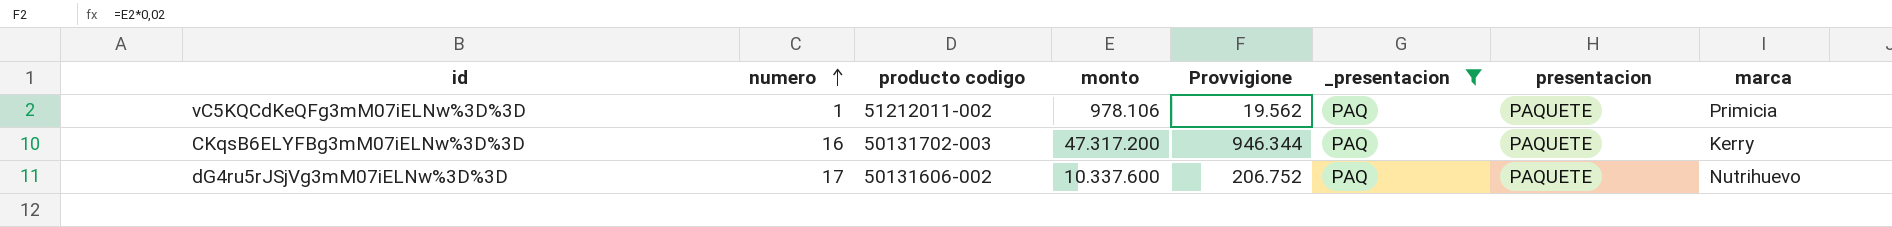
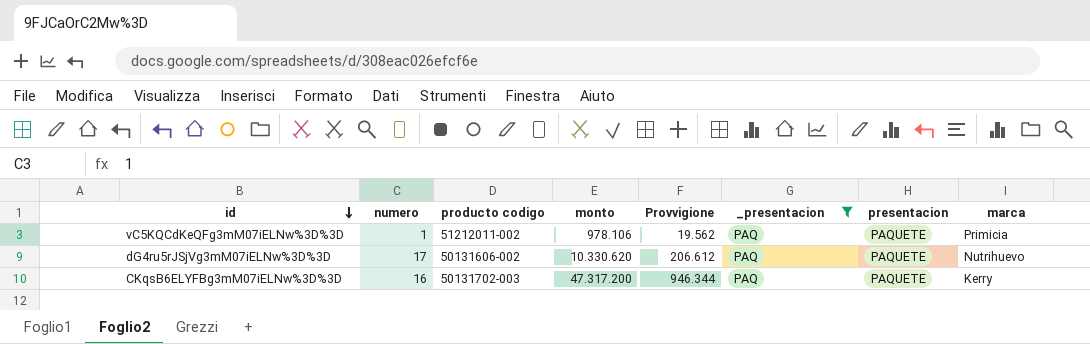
row order: numero ascending -> id descending
dG4ru5rJSjVg3mM07iELNw%3D%3D | monto: 10.337.600 -> 10.330.620
dG4ru5rJSjVg3mM07iELNw%3D%3D | Provvigione: 206.752 -> 206.612

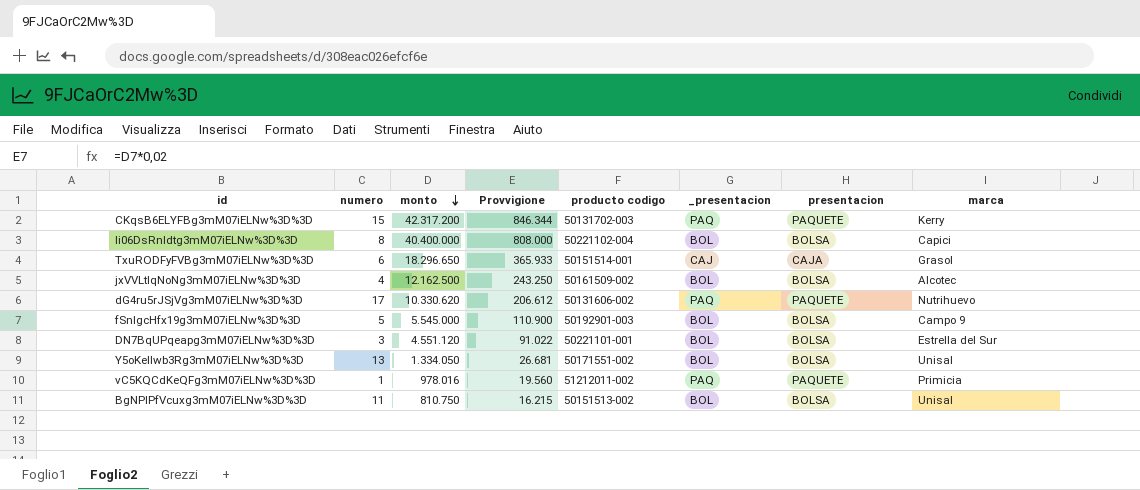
filter: _presentacion = PAQ -> none
row order: id descending -> monto descending
column producto codigo | position: 3 -> 5
CKqsB6ELYFBg3mM07iELNw%3D%3D | numero: 16 -> 15
CKqsB6ELYFBg3mM07iELNw%3D%3D | monto: 47.317.200 -> 42.317.200
CKqsB6ELYFBg3mM07iELNw%3D%3D | Provvigione: 946.344 -> 846.344
vC5KQCdKeQFg3mM07iELNw%3D%3D | monto: 978.106 -> 978.016
vC5KQCdKeQFg3mM07iELNw%3D%3D | Provvigione: 19.562 -> 19.560

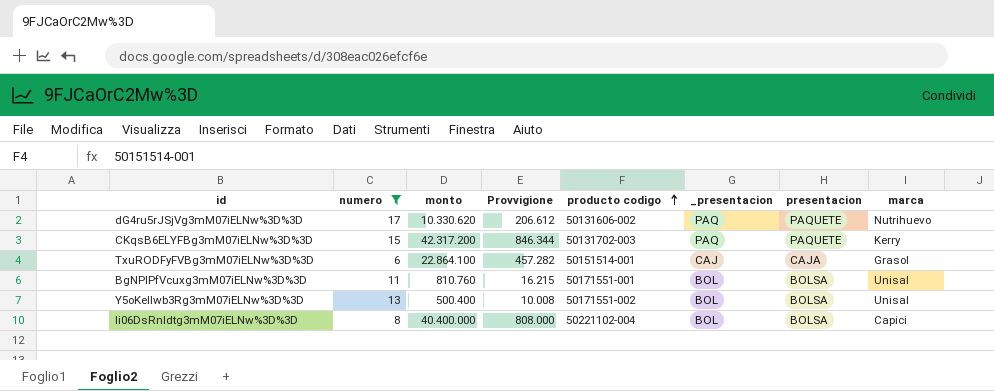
filter: none -> numero >= 6
row order: monto descending -> producto codigo ascending
TxuRODFyFVBg3mM07iELNw%3D%3D | monto: 18.296.650 -> 22.864.100
TxuRODFyFVBg3mM07iELNw%3D%3D | Provvigione: 365.933 -> 457.282
BgNPlPfVcuxg3mM07iELNw%3D%3D | monto: 810.750 -> 810.760
BgNPlPfVcuxg3mM07iELNw%3D%3D | producto codigo: 50151513-002 -> 50171551-001
Y5oKelIwb3Rg3mM07iELNw%3D%3D | monto: 1.334.050 -> 500.400
Y5oKelIwb3Rg3mM07iELNw%3D%3D | Provvigione: 26.681 -> 10.008

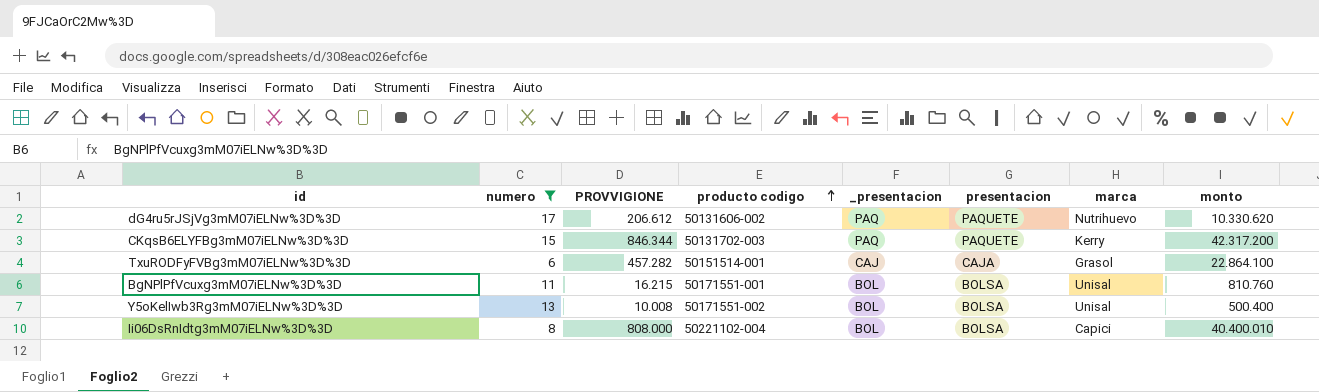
column name: Provvigione -> PROVVIGIONE
column monto | position: 3 -> 8
Ii06DsRnIdtg3mM07iELNw%3D%3D | monto: 40.400.000 -> 40.400.010

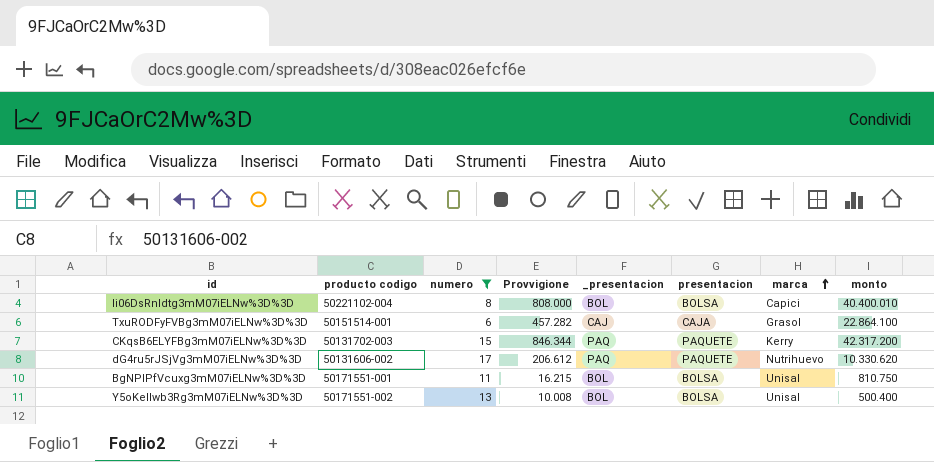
row order: producto codigo ascending -> marca ascending
column producto codigo | position: 4 -> 2
column name: PROVVIGIONE -> Provvigione
BgNPlPfVcuxg3mM07iELNw%3D%3D | monto: 810.760 -> 810.750

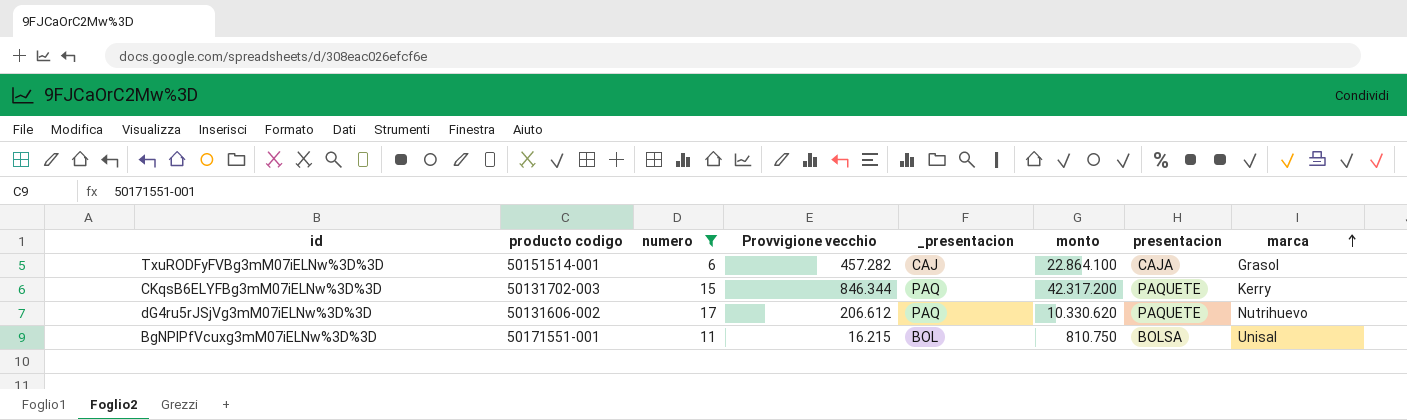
column name: Provvigione -> Provvigione vecchio
column monto | position: 8 -> 6
row Ii06DsRnIdtg3mM07iELNw%3D%3D: 50221102-004 | 8 | 808.000 | BOL | BOLSA | Capici | 40.400.010 -> none
row Y5oKelIwb3Rg3mM07iELNw%3D%3D: 50171551-002 | 13 | 10.008 | BOL | BOLSA | Unisal | 500.400 -> none

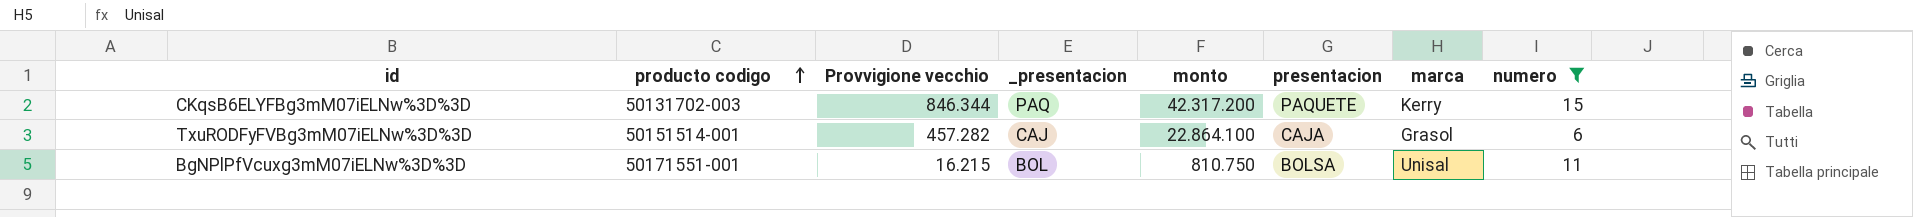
row order: marca ascending -> producto codigo ascending
column numero | position: 3 -> 8
row dG4ru5rJSjVg3mM07iELNw%3D%3D: 50131606-002 | 17 | 206.612 | PAQ | 10.330.620 | PAQUETE | Nutrihuevo -> none

